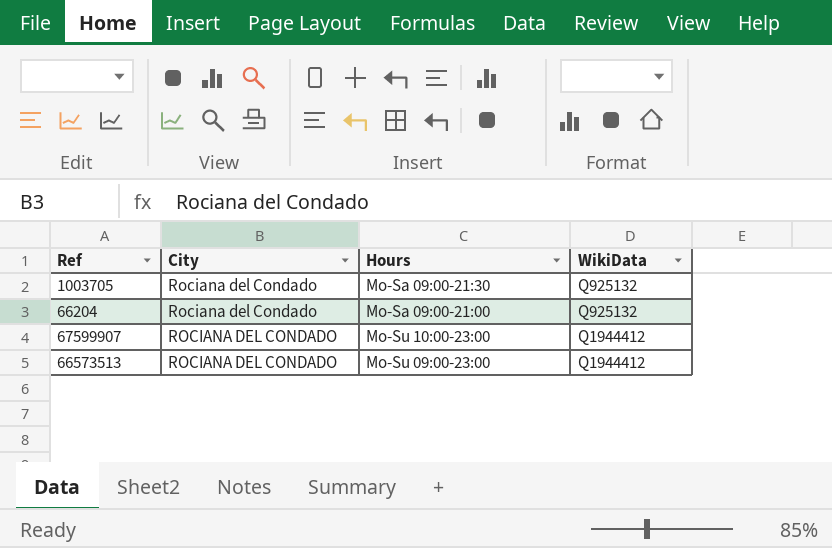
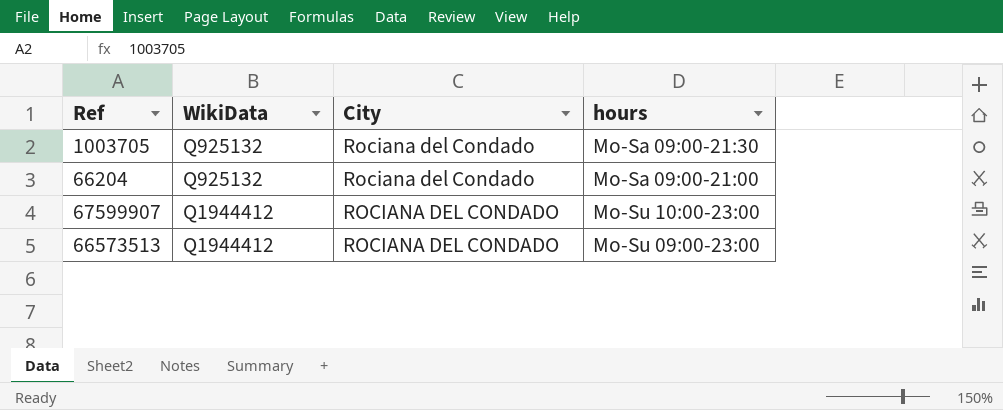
column WikiData | position: 4 -> 2
column name: Hours -> hours

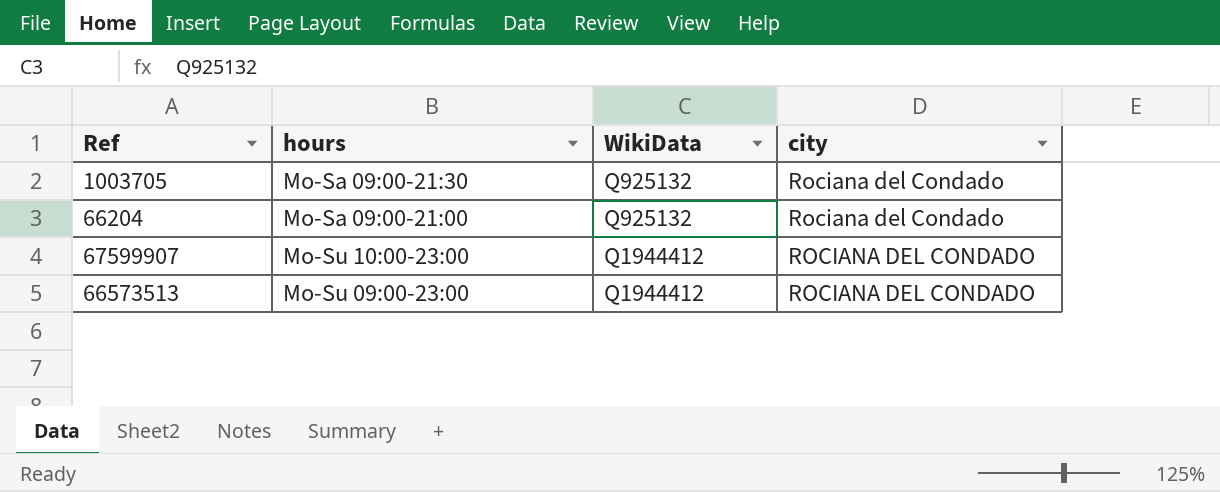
column hours | position: 4 -> 2
column name: City -> city

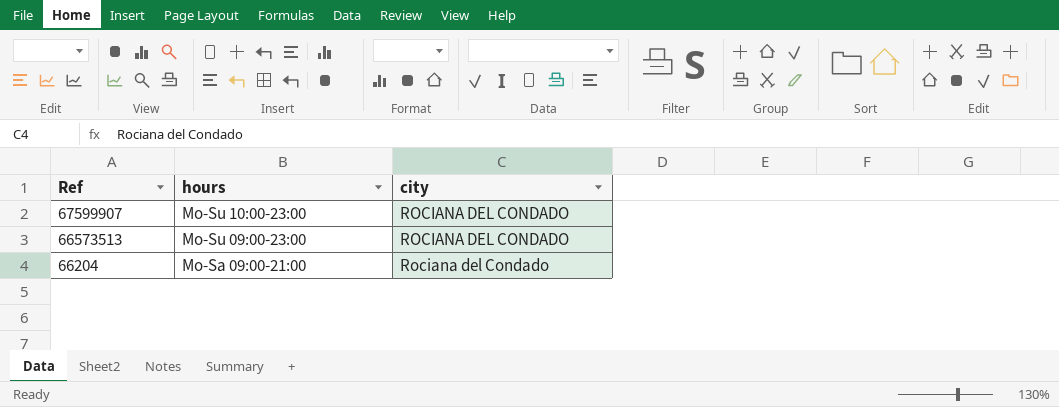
row order: WikiData ascending -> Ref descending
column WikiData | position: 3 -> none
row 1003705: Mo-Sa 09:00-21:30 | Q925132 | Rociana del Condado -> none

